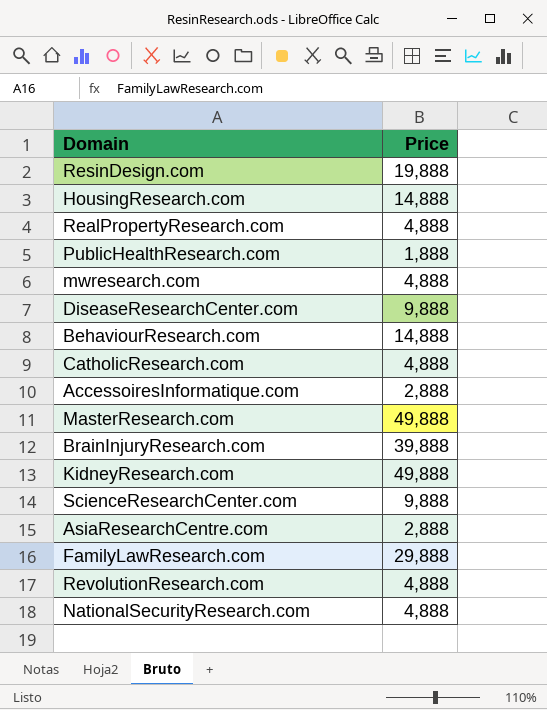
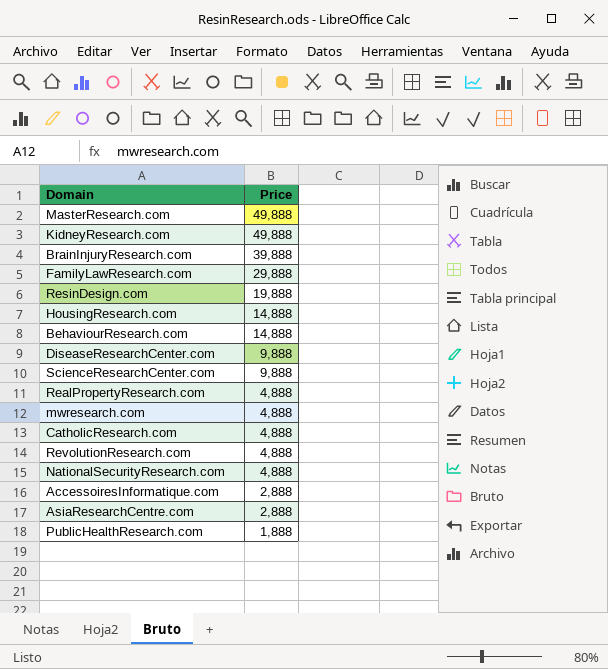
row order: none -> Price descending

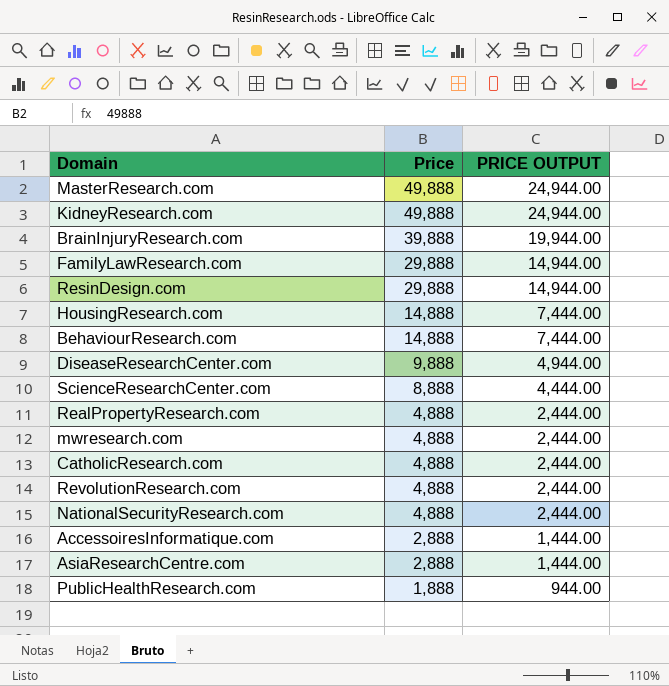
column PRICE OUTPUT | formula: none -> [Price] * 0.5
ResinDesign.com | Price: 19,888 -> 29,888
ScienceResearchCenter.com | Price: 9,888 -> 8,888

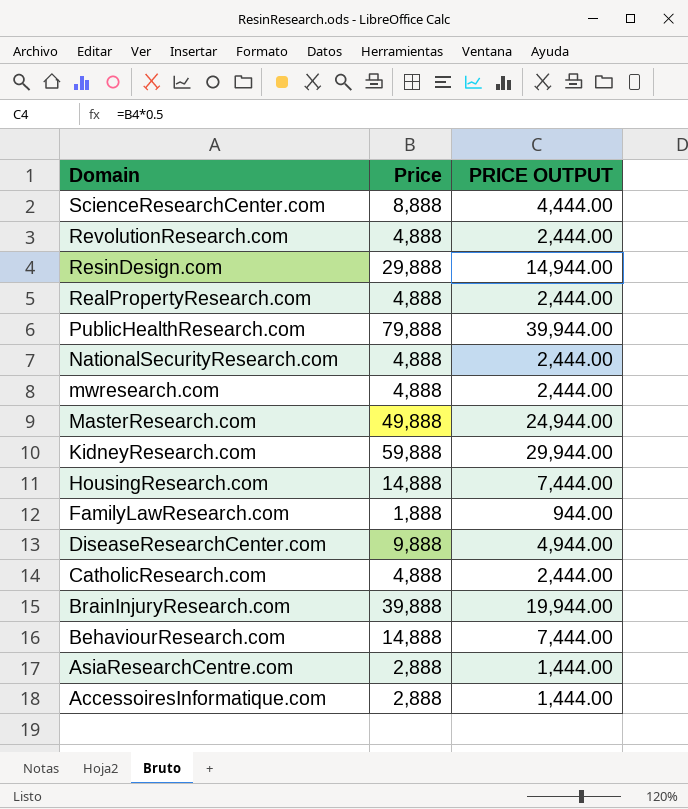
row order: Price descending -> Domain descending
PublicHealthResearch.com | Price: 1,888 -> 79,888
PublicHealthResearch.com | PRICE OUTPUT: 944.00 -> 39,944.00
KidneyResearch.com | Price: 49,888 -> 59,888
KidneyResearch.com | PRICE OUTPUT: 24,944.00 -> 29,944.00
FamilyLawResearch.com | Price: 29,888 -> 1,888
FamilyLawResearch.com | PRICE OUTPUT: 14,944.00 -> 944.00

